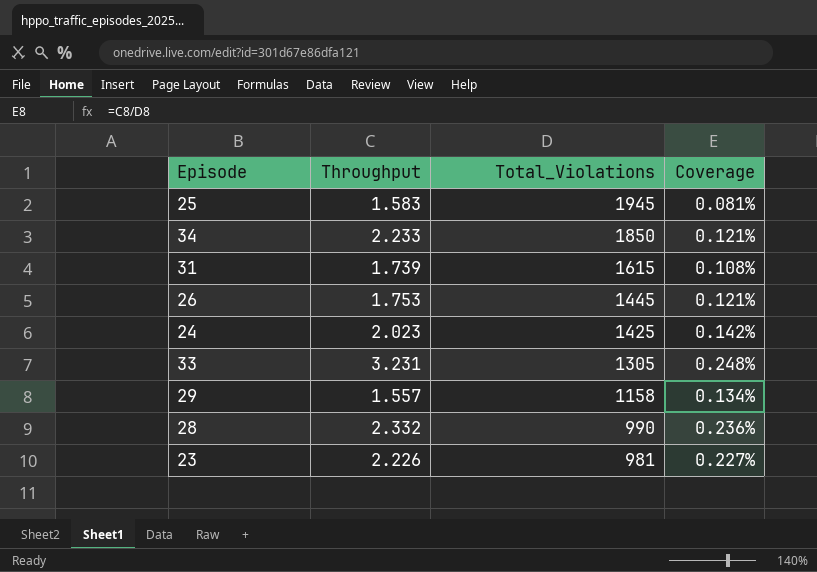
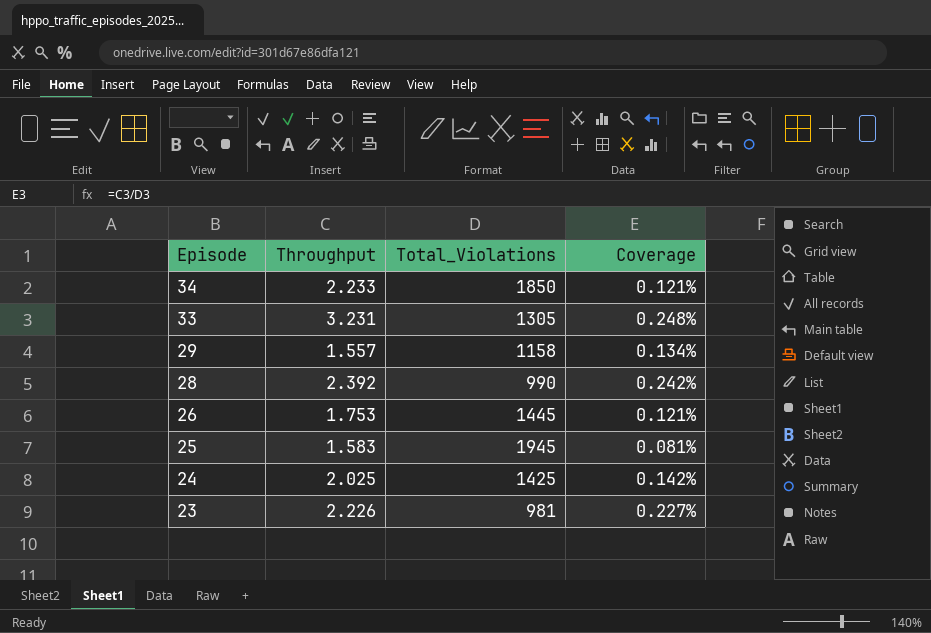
row order: Total_Violations descending -> Episode descending
row 31: 1.739 | 1615 | 0.108% -> none
28 | Throughput: 2.332 -> 2.392
28 | Coverage: 0.236% -> 0.242%
24 | Throughput: 2.023 -> 2.025

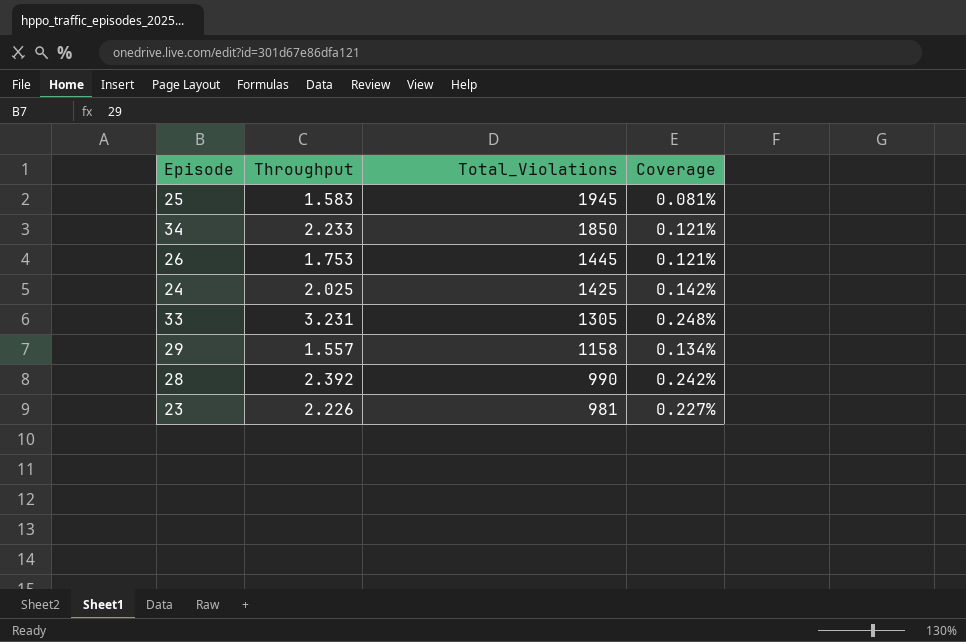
row order: Episode descending -> Total_Violations descending

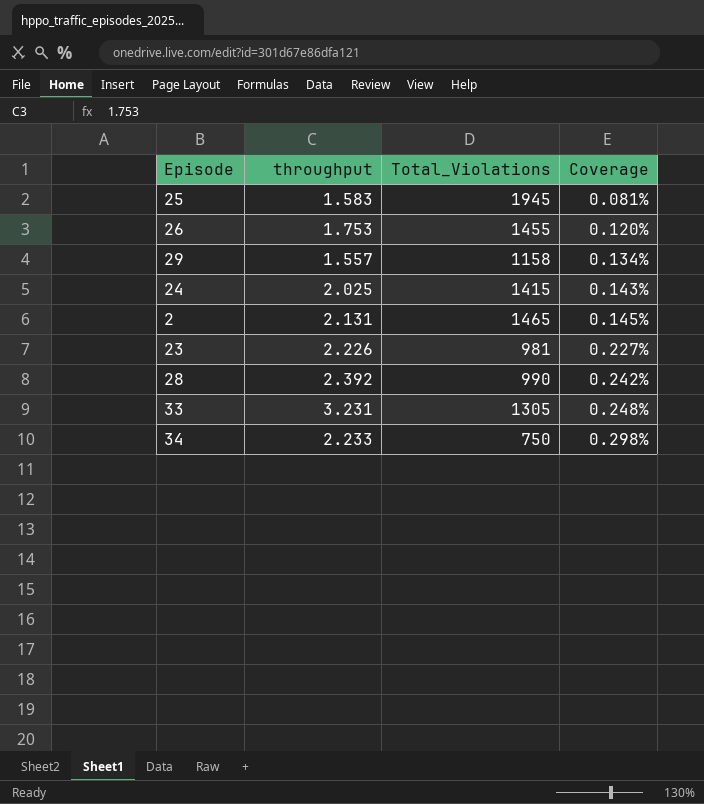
row order: Total_Violations descending -> Coverage ascending
column name: Throughput -> throughput
26 | Total_Violations: 1445 -> 1455
26 | Coverage: 0.121% -> 0.120%
24 | Total_Violations: 1425 -> 1415
24 | Coverage: 0.142% -> 0.143%
row 2: none -> 2.131 | 1465 | 0.145%
34 | Total_Violations: 1850 -> 750
34 | Coverage: 0.121% -> 0.298%

